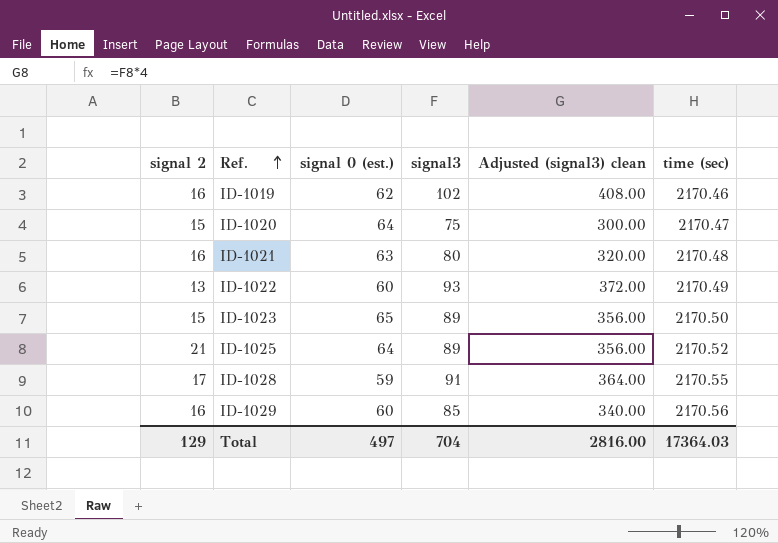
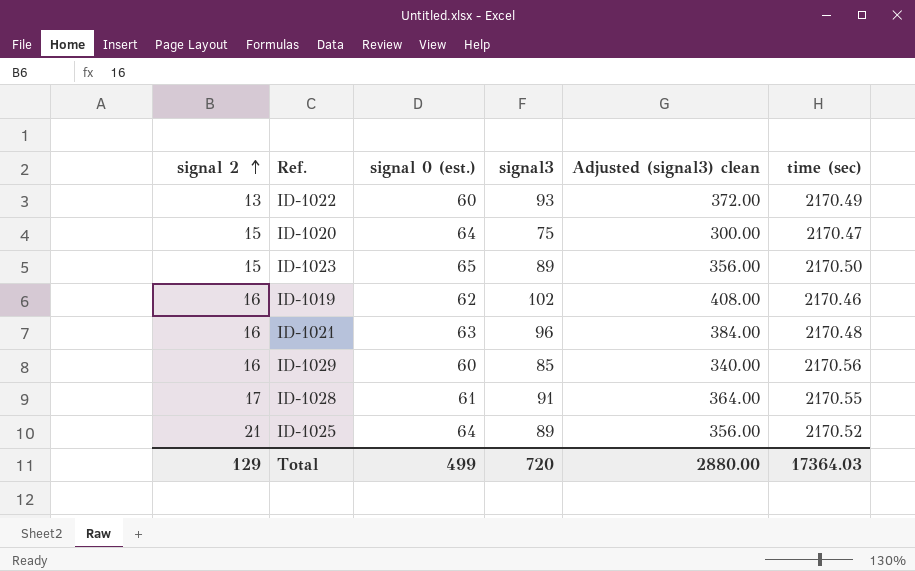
row order: Ref. ascending -> signal 2 ascending
ID-1021 | signal3: 80 -> 96
ID-1021 | Adjusted (signal3) clean: 320.00 -> 384.00
ID-1028 | signal 0 (est.): 59 -> 61
Total | signal 0 (est.): 497 -> 499
Total | signal3: 704 -> 720
Total | Adjusted (signal3) clean: 2816.00 -> 2880.00

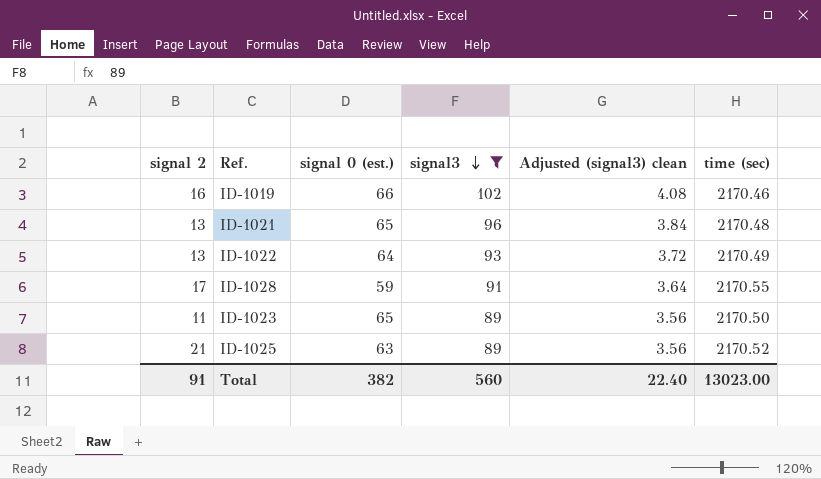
filter: none -> signal3 >= 89
row order: signal 2 ascending -> signal3 descending
column Adjusted (signal3) clean | formula: [signal3] * 4 -> [signal3] * 0.04
ID-1019 | signal 0 (est.): 62 -> 66
ID-1021 | signal 2: 16 -> 13
ID-1021 | signal 0 (est.): 63 -> 65
ID-1022 | signal 0 (est.): 60 -> 64
ID-1028 | signal 0 (est.): 61 -> 59
ID-1023 | signal 2: 15 -> 11
ID-1025 | signal 0 (est.): 64 -> 63
Total | signal 2: 129 -> 91
Total | signal 0 (est.): 499 -> 382
Total | signal3: 720 -> 560
Total | Adjusted (signal3) clean: 2880.00 -> 22.40
Total | time (sec): 17364.03 -> 13023.00

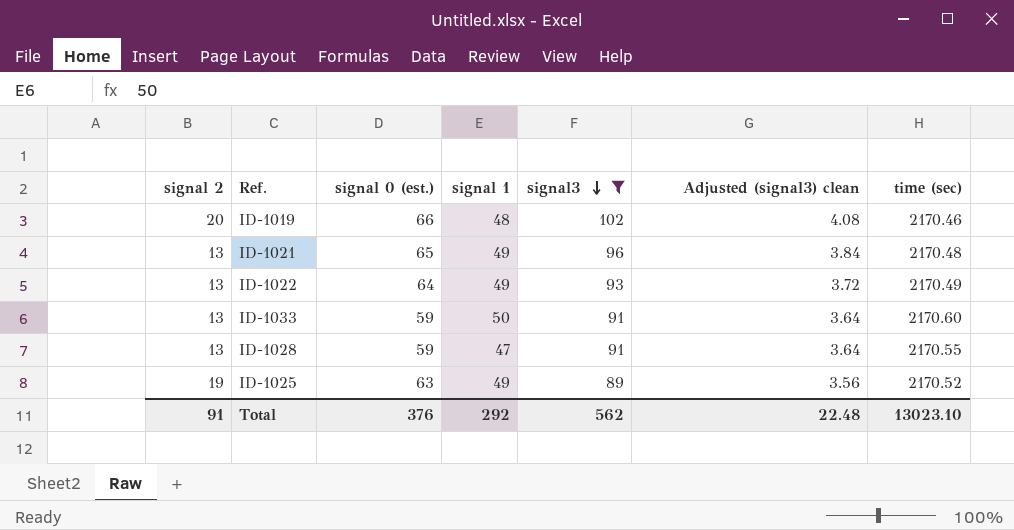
column signal 1 | position: none -> 4
row ID-1023: 11 | 65 | 89 | 3.56 | 2170.50 -> none
ID-1019 | signal 2: 16 -> 20
row ID-1033: none -> 13 | 59 | 50 | 91 | 3.64 | 2170.60
ID-1028 | signal 2: 17 -> 13
ID-1025 | signal 2: 21 -> 19
Total | signal 0 (est.): 382 -> 376
Total | signal3: 560 -> 562
Total | Adjusted (signal3) clean: 22.40 -> 22.48
Total | time (sec): 13023.00 -> 13023.10

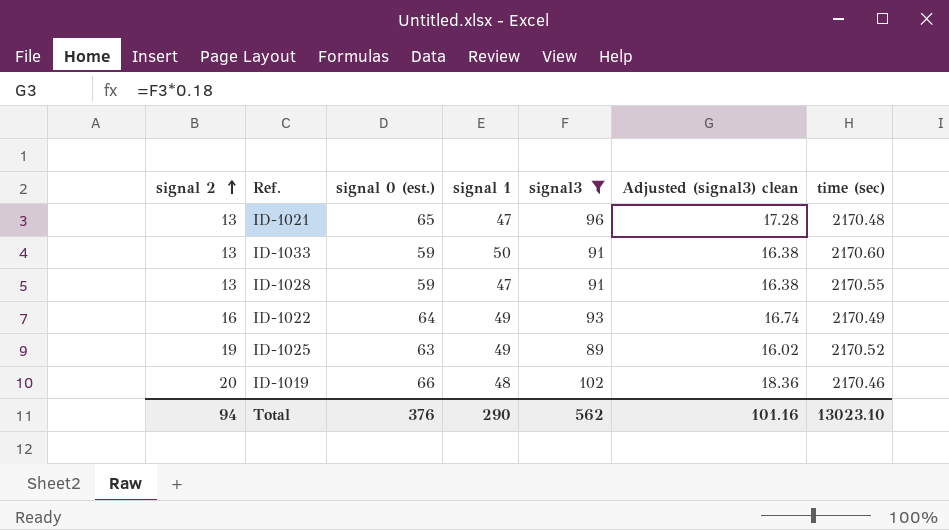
row order: signal3 descending -> signal 2 ascending
column Adjusted (signal3) clean | formula: [signal3] * 0.04 -> [signal3] * 0.18
ID-1021 | signal 1: 49 -> 47
ID-1022 | signal 2: 13 -> 16
Total | signal 2: 91 -> 94
Total | signal 1: 292 -> 290
Total | Adjusted (signal3) clean: 22.48 -> 101.16

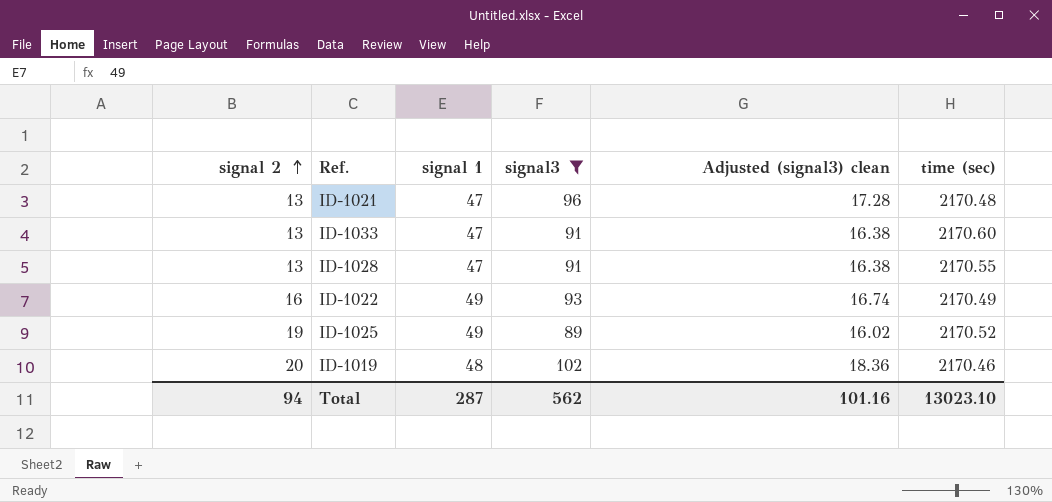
column signal 0 (est.) | position: 3 -> none
ID-1033 | signal 1: 50 -> 47
Total | signal 1: 290 -> 287

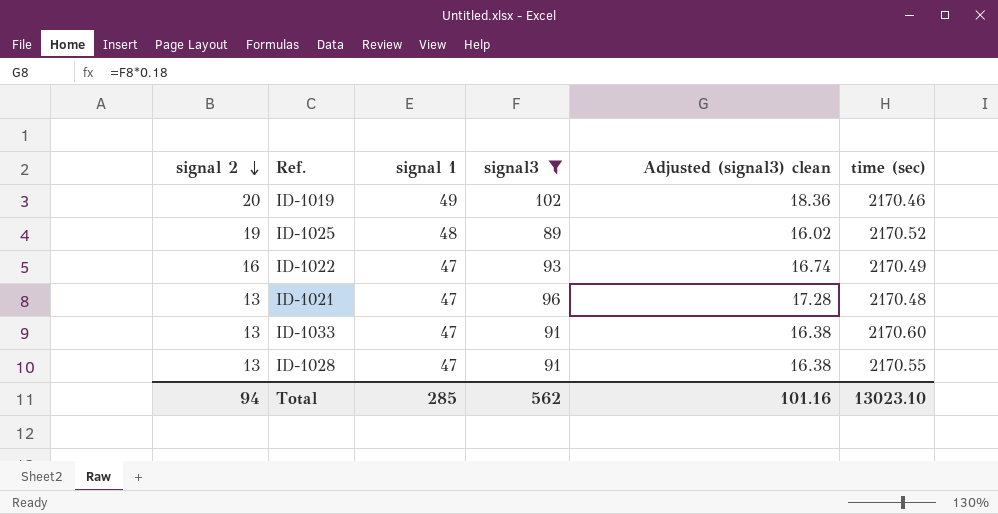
row order: signal 2 ascending -> signal 2 descending
ID-1019 | signal 1: 48 -> 49
ID-1025 | signal 1: 49 -> 48
ID-1022 | signal 1: 49 -> 47
Total | signal 1: 287 -> 285

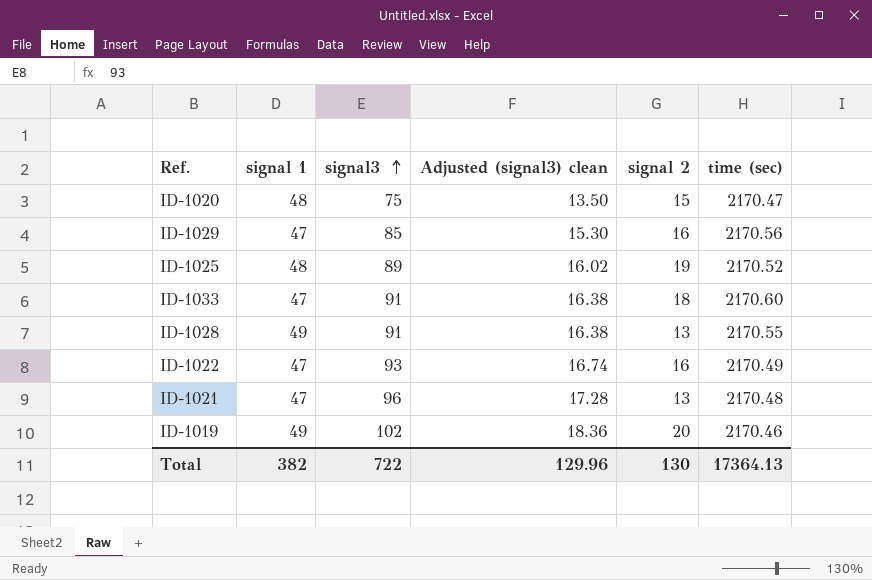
filter: signal3 >= 89 -> none
row order: signal 2 descending -> signal3 ascending
column signal 2 | position: 1 -> 5
ID-1033 | signal 2: 13 -> 18
ID-1028 | signal 1: 47 -> 49
Total | signal 1: 285 -> 382
Total | signal3: 562 -> 722
Total | Adjusted (signal3) clean: 101.16 -> 129.96
Total | signal 2: 94 -> 130
Total | time (sec): 13023.10 -> 17364.13

